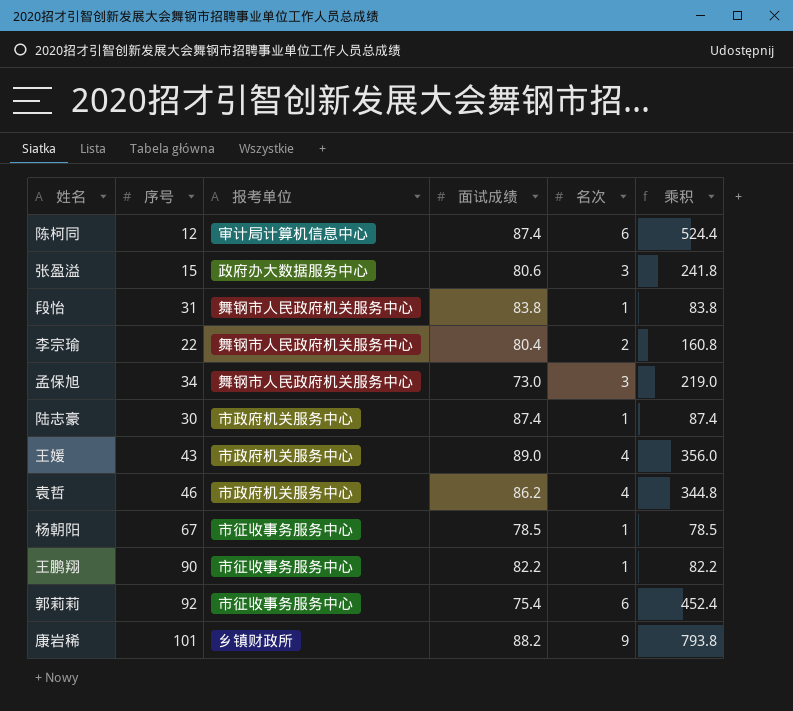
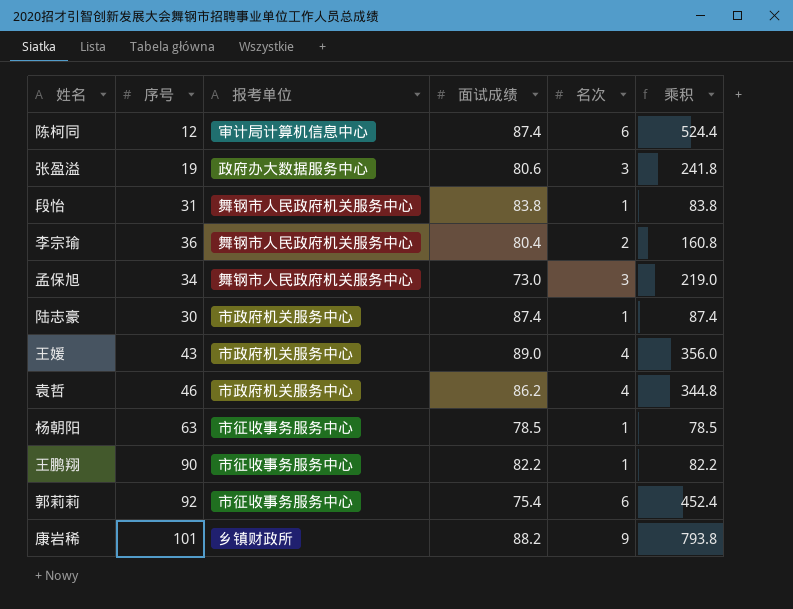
张盈溢 | 序号: 15 -> 19
李宗瑜 | 序号: 22 -> 36
杨朝阳 | 序号: 67 -> 63

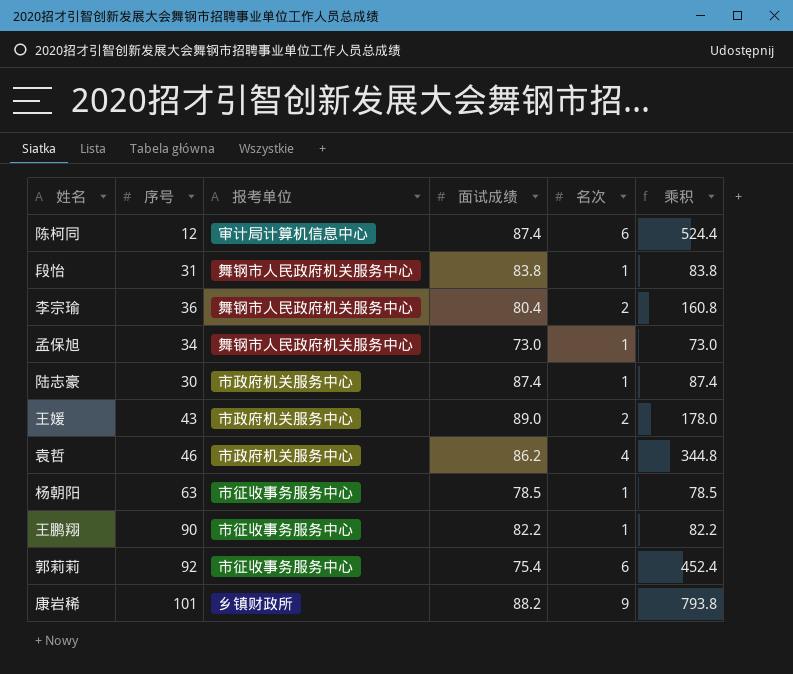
row 张盈溢: 19 | 政府办大数据服务中心 | 80.6 | 3 | 241.8 -> none
孟保旭 | 名次: 3 -> 1
孟保旭 | 乘积: 219.0 -> 73.0
王媛 | 名次: 4 -> 2
王媛 | 乘积: 356.0 -> 178.0

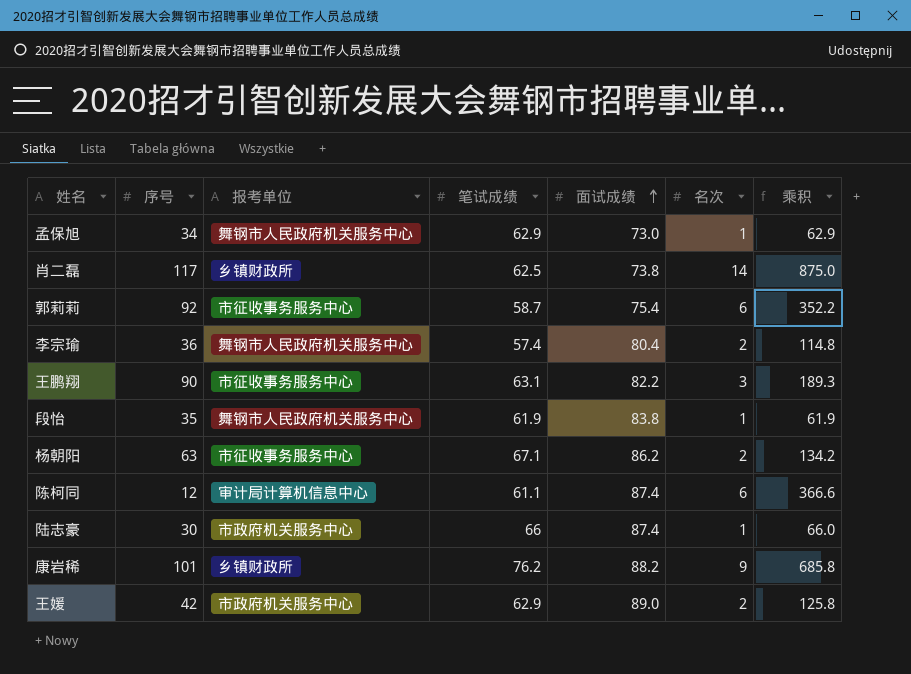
row order: none -> 面试成绩 ascending
column 笔试成绩 | position: none -> 4
column 乘积 | formula: [面试成绩] * [名次] -> [笔试成绩] * [名次]
row 袁哲: 46 | 市政府机关服务中心 | 86.2 | 4 | 344.8 -> none
row 肖二磊: none -> 117 | 乡镇财政所 | 62.5 | 73.8 | 14 | 875.0
王鹏翔 | 名次: 1 -> 3
段怡 | 序号: 31 -> 35
杨朝阳 | 面试成绩: 78.5 -> 86.2
杨朝阳 | 名次: 1 -> 2
王媛 | 序号: 43 -> 42

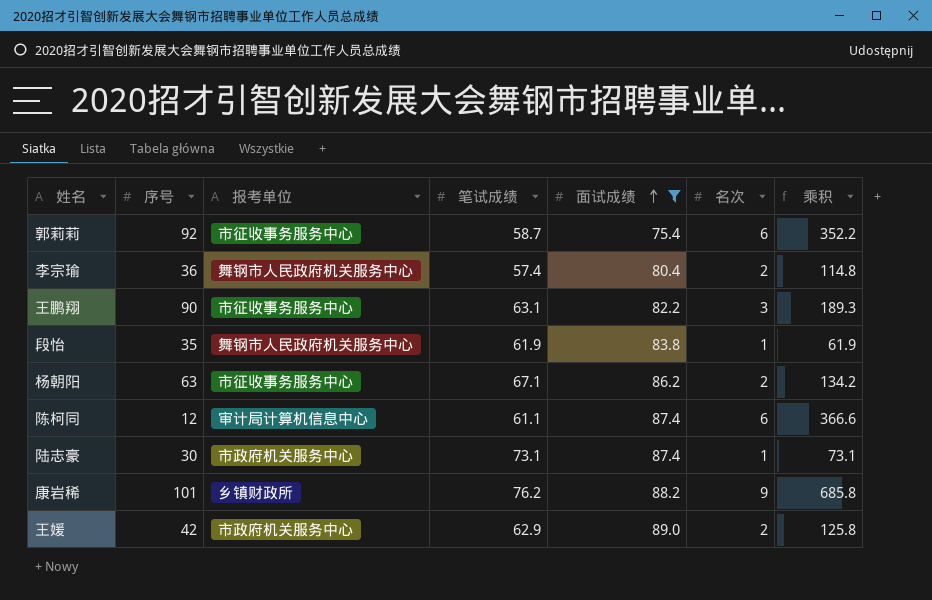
filter: none -> 面试成绩 >= 75.4
陆志豪 | 笔试成绩: 66 -> 73.1
陆志豪 | 乘积: 66.0 -> 73.1

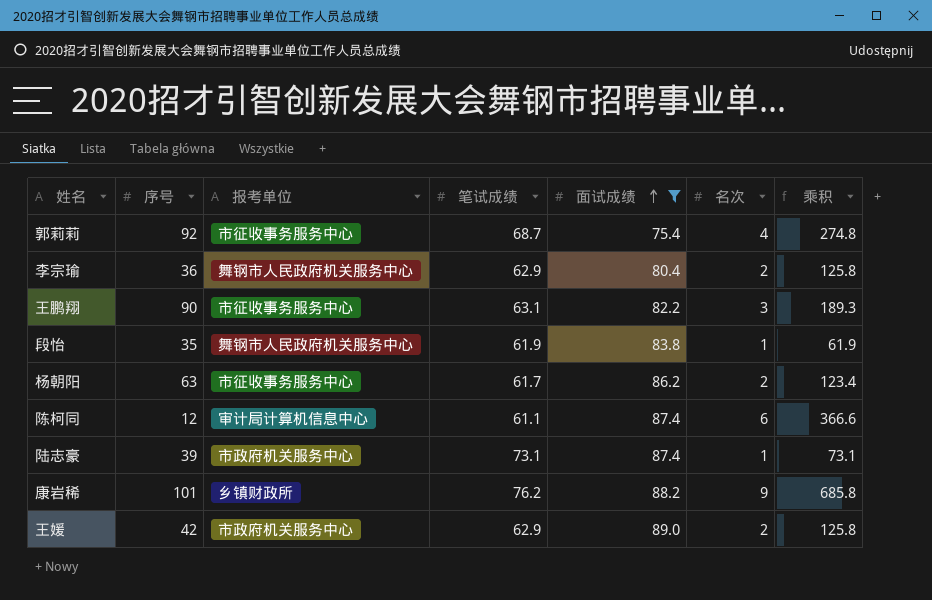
郭莉莉 | 笔试成绩: 58.7 -> 68.7
郭莉莉 | 名次: 6 -> 4
郭莉莉 | 乘积: 352.2 -> 274.8
李宗瑜 | 笔试成绩: 57.4 -> 62.9
李宗瑜 | 乘积: 114.8 -> 125.8
杨朝阳 | 笔试成绩: 67.1 -> 61.7
杨朝阳 | 乘积: 134.2 -> 123.4
陆志豪 | 序号: 30 -> 39

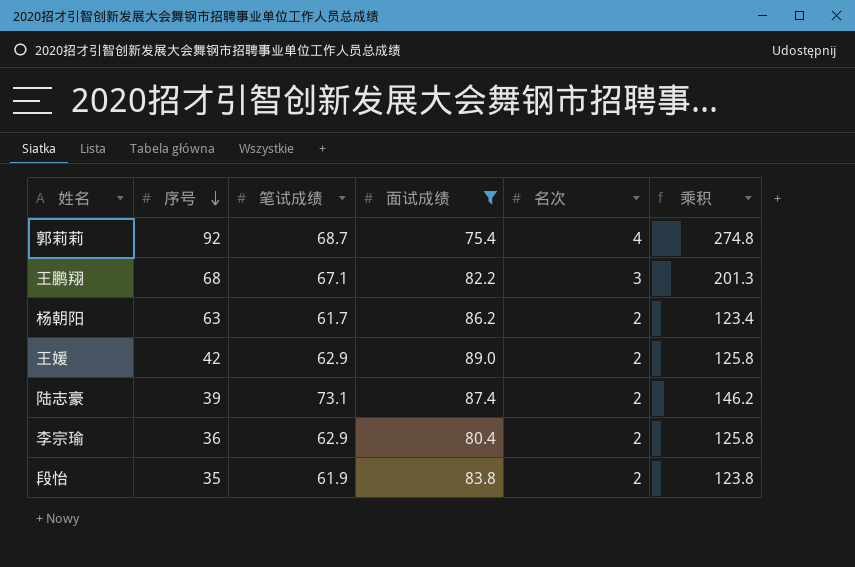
row order: 面试成绩 ascending -> 序号 descending
column 报考单位 | position: 3 -> none
row 陈柯同: 12 | 审计局计算机信息中心 | 61.1 | 87.4 | 6 | 366.6 -> none
row 康岩稀: 101 | 乡镇财政所 | 76.2 | 88.2 | 9 | 685.8 -> none
王鹏翔 | 序号: 90 -> 68
王鹏翔 | 笔试成绩: 63.1 -> 67.1
王鹏翔 | 乘积: 189.3 -> 201.3
陆志豪 | 名次: 1 -> 2
陆志豪 | 乘积: 73.1 -> 146.2
段怡 | 名次: 1 -> 2
段怡 | 乘积: 61.9 -> 123.8

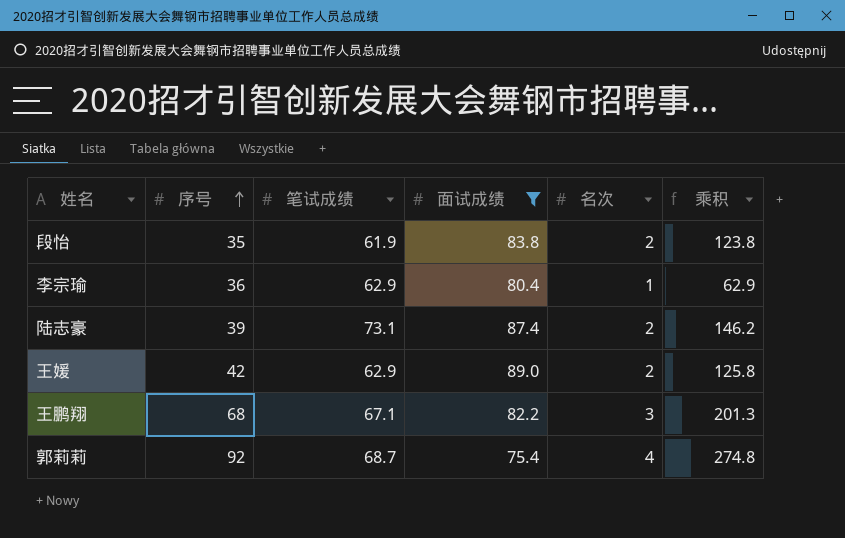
row order: 序号 descending -> 序号 ascending
row 杨朝阳: 63 | 61.7 | 86.2 | 2 | 123.4 -> none
李宗瑜 | 名次: 2 -> 1
李宗瑜 | 乘积: 125.8 -> 62.9

